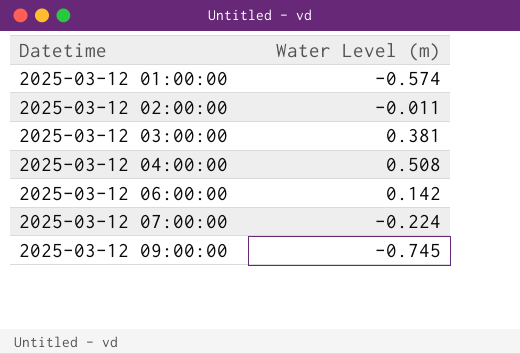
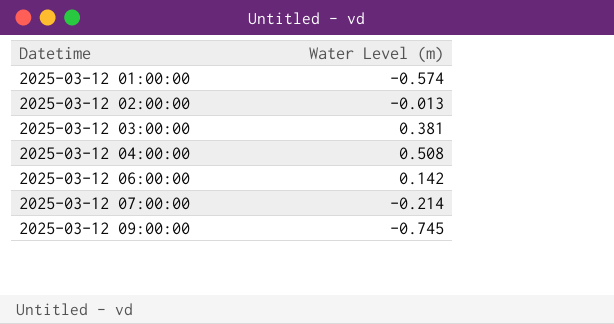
2025-03-12 02:00:00 | Water Level (m): -0.011 -> -0.013
2025-03-12 07:00:00 | Water Level (m): -0.224 -> -0.214

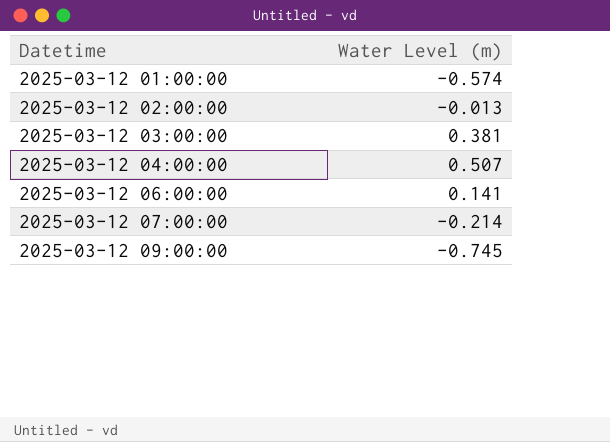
2025-03-12 04:00:00 | Water Level (m): 0.508 -> 0.507
2025-03-12 06:00:00 | Water Level (m): 0.142 -> 0.141

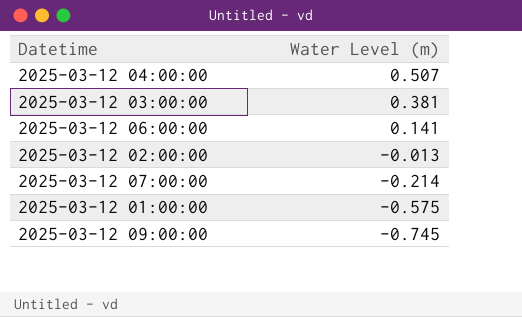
row order: Datetime ascending -> Water Level (m) descending
2025-03-12 01:00:00 | Water Level (m): -0.574 -> -0.575

